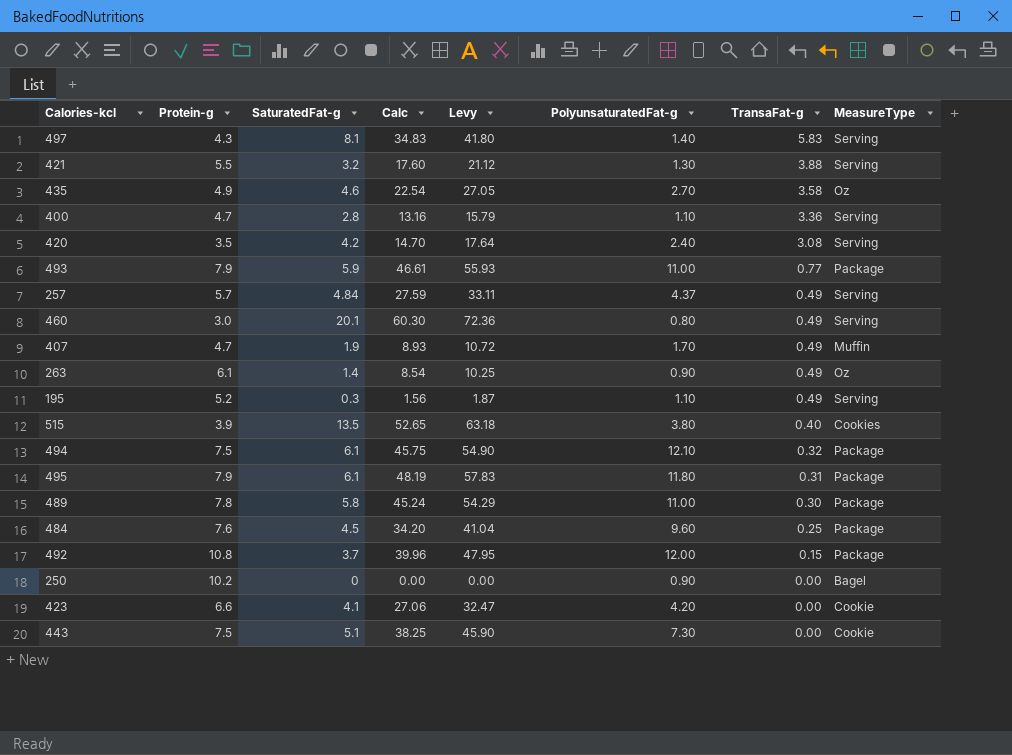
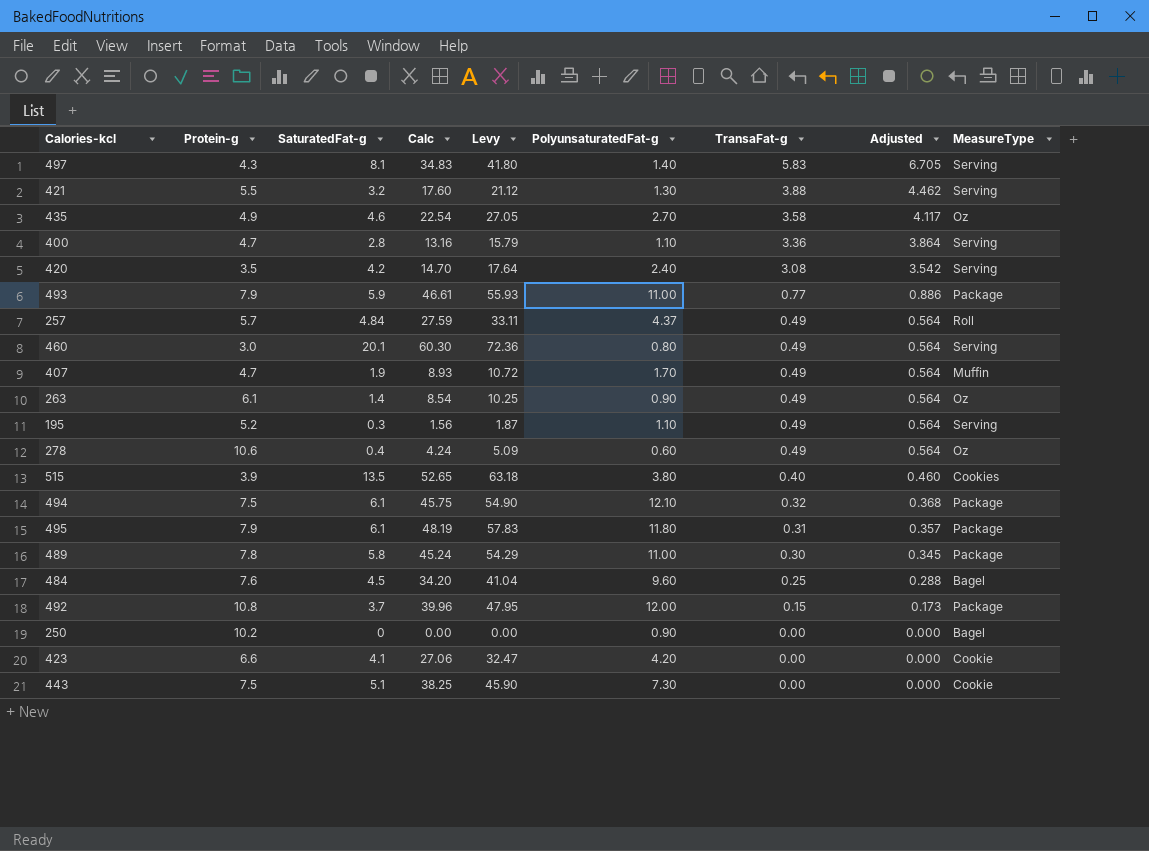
column Adjusted | formula: none -> [TransaFat-g] * 1.15
257 | MeasureType: Serving -> Roll
row 278: none -> 10.6 | 0.4 | 4.24 | 5.09 | 0.60 | 0.49 | 0.564 | Oz
484 | MeasureType: Package -> Bagel

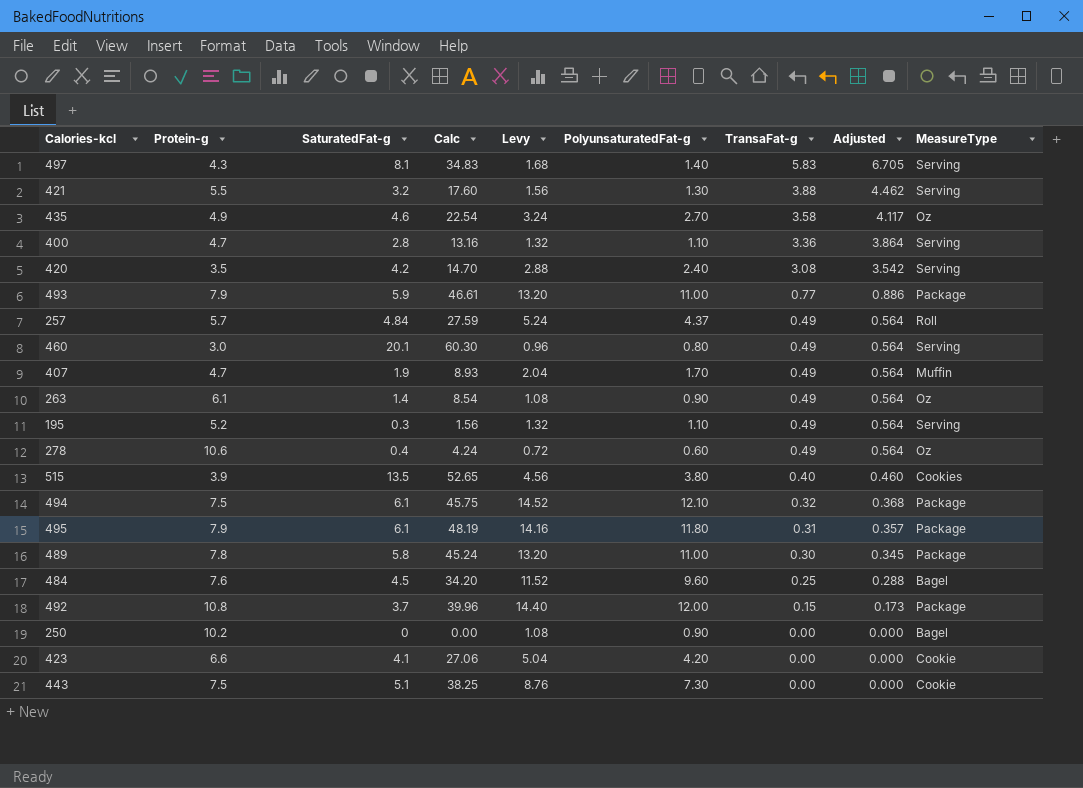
column Levy | formula: [Calc] * 1.2 -> [PolyunsaturatedFat-g] * 1.2

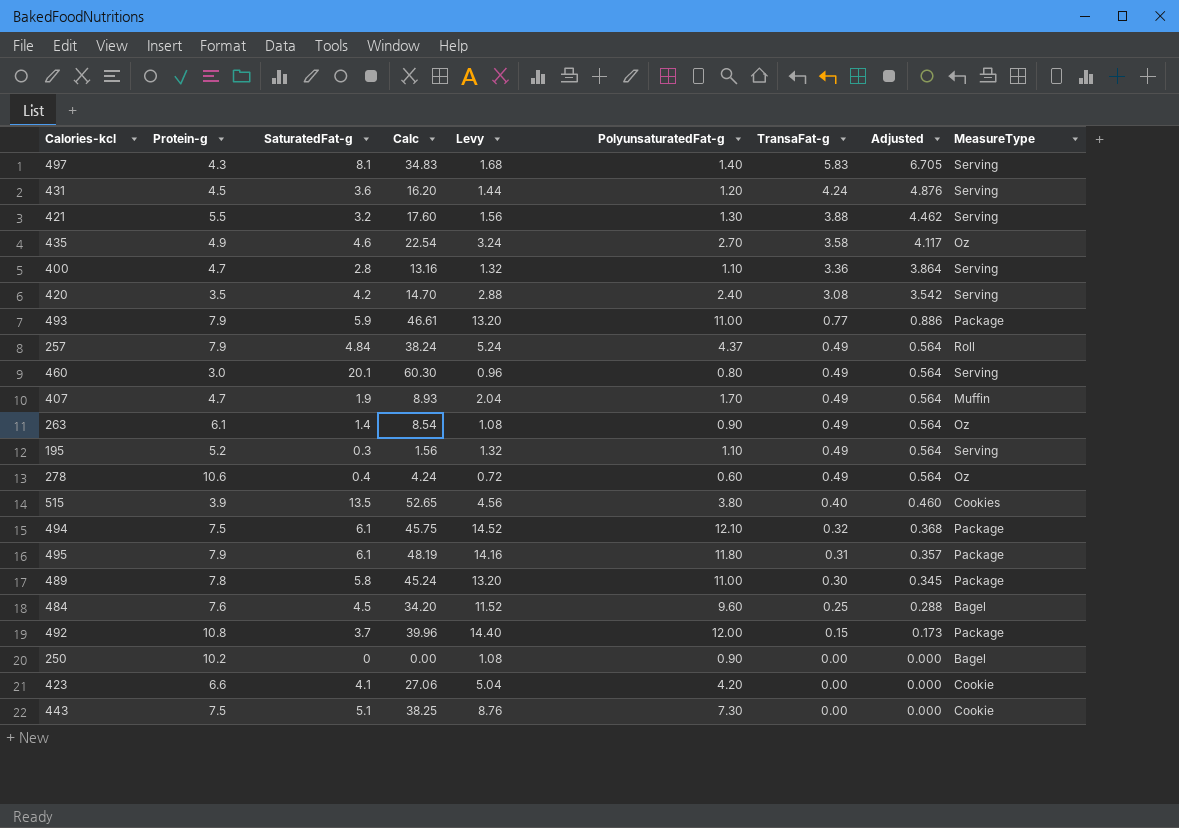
row 431: none -> 4.5 | 3.6 | 16.20 | 1.44 | 1.20 | 4.24 | 4.876 | Serving
257 | Protein-g: 5.7 -> 7.9
257 | Calc: 27.59 -> 38.24

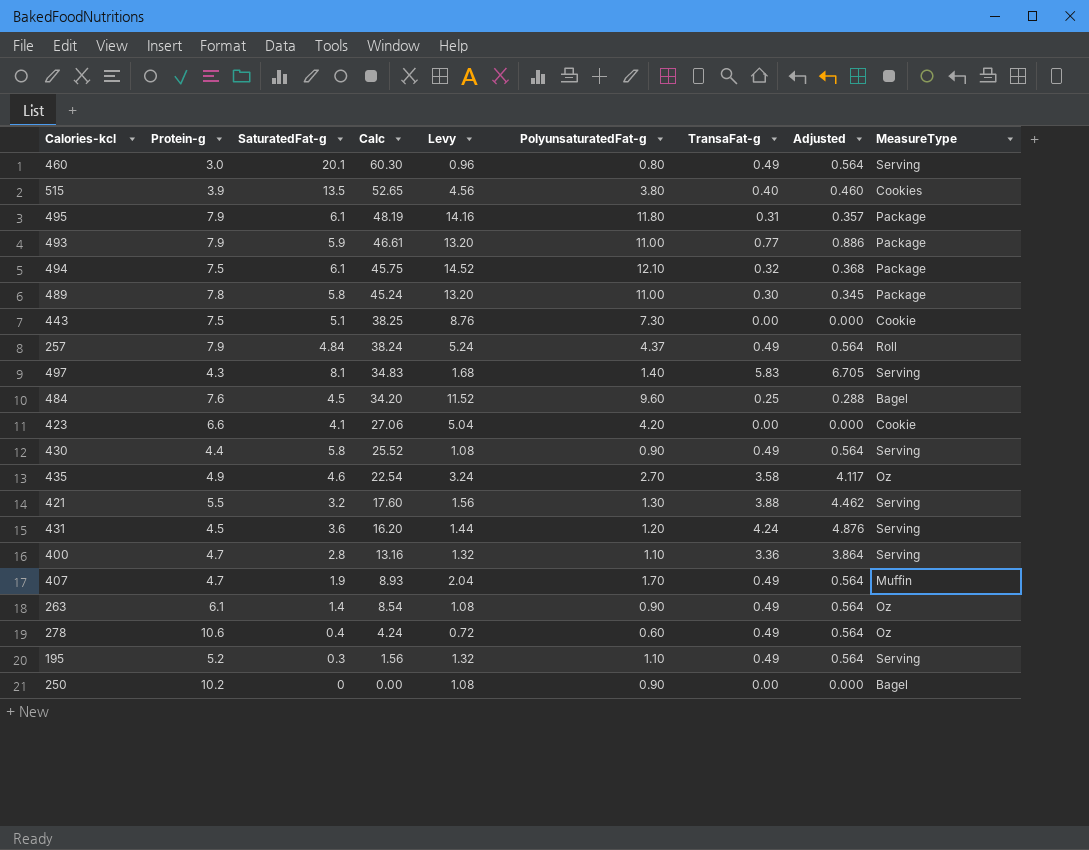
row order: TransaFat-g descending -> Calc descending
row 420: 3.5 | 4.2 | 14.70 | 2.88 | 2.40 | 3.08 | 3.542 | Serving -> none
row 492: 10.8 | 3.7 | 39.96 | 14.40 | 12.00 | 0.15 | 0.173 | Package -> none
row 430: none -> 4.4 | 5.8 | 25.52 | 1.08 | 0.90 | 0.49 | 0.564 | Serving

